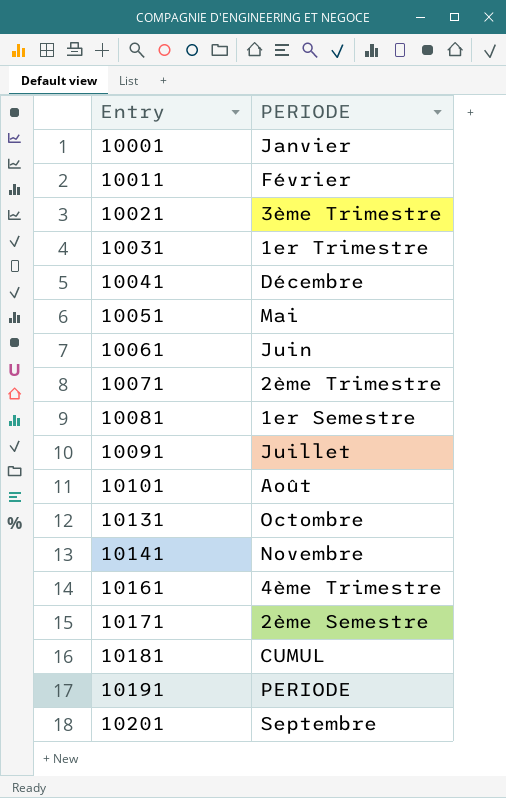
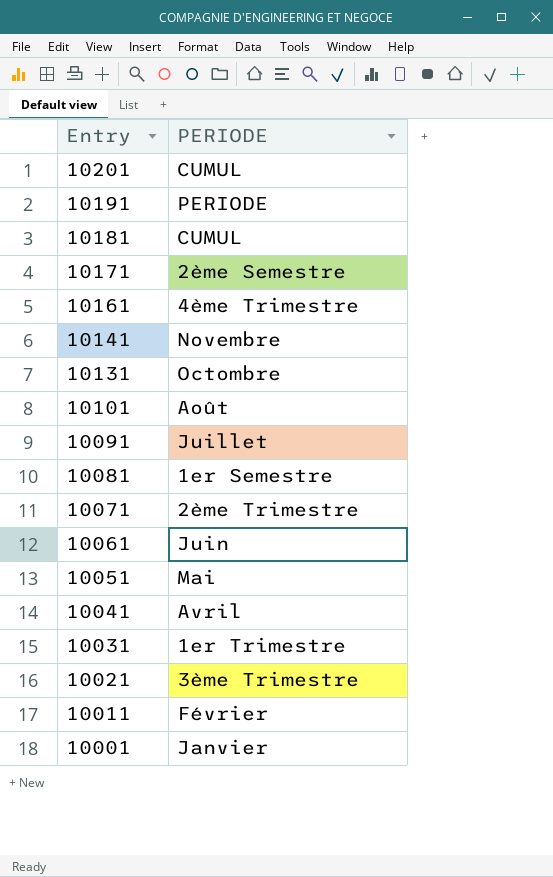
row order: Entry ascending -> Entry descending
10201 | PERIODE: Septembre -> CUMUL
10041 | PERIODE: Décembre -> Avril

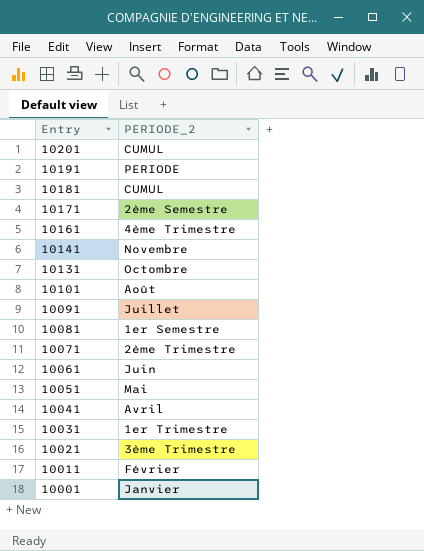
column name: PERIODE -> PERIODE_2

